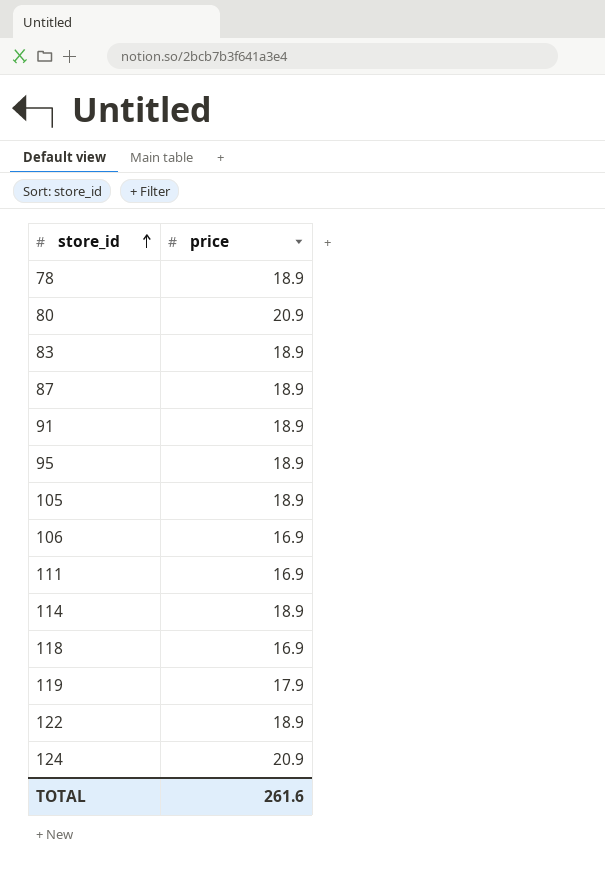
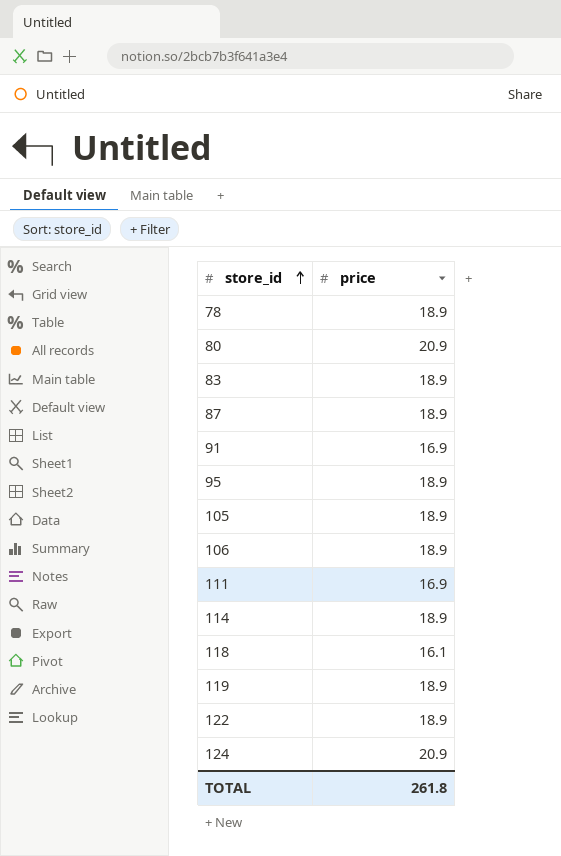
91 | price: 18.9 -> 16.9
106 | price: 16.9 -> 18.9
118 | price: 16.9 -> 16.1
119 | price: 17.9 -> 18.9
TOTAL | price: 261.6 -> 261.8

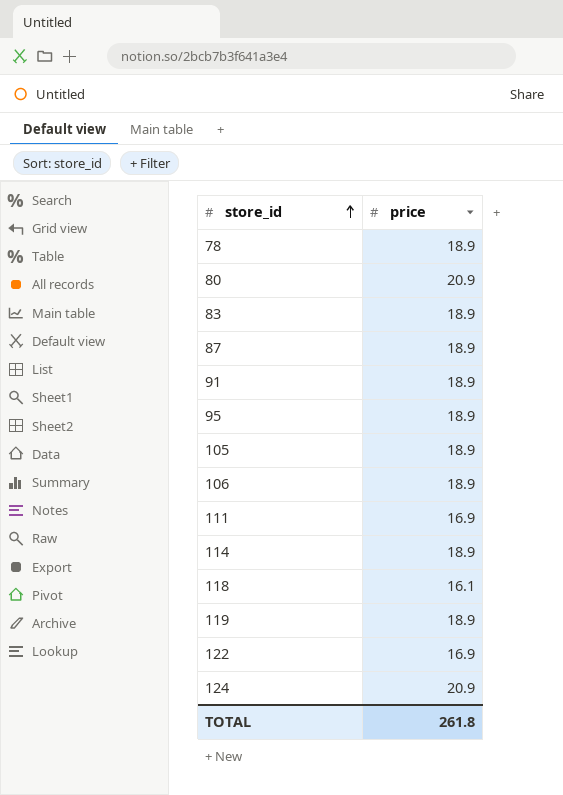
91 | price: 16.9 -> 18.9
122 | price: 18.9 -> 16.9

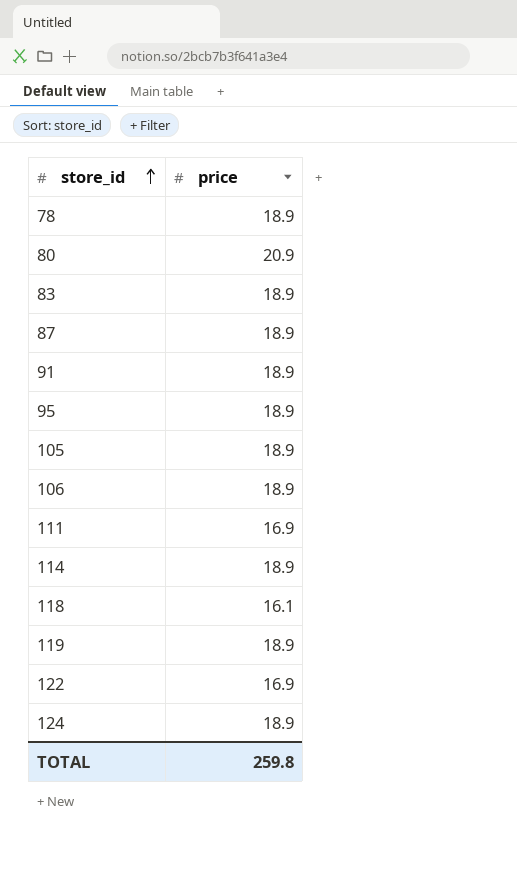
124 | price: 20.9 -> 18.9
TOTAL | price: 261.8 -> 259.8

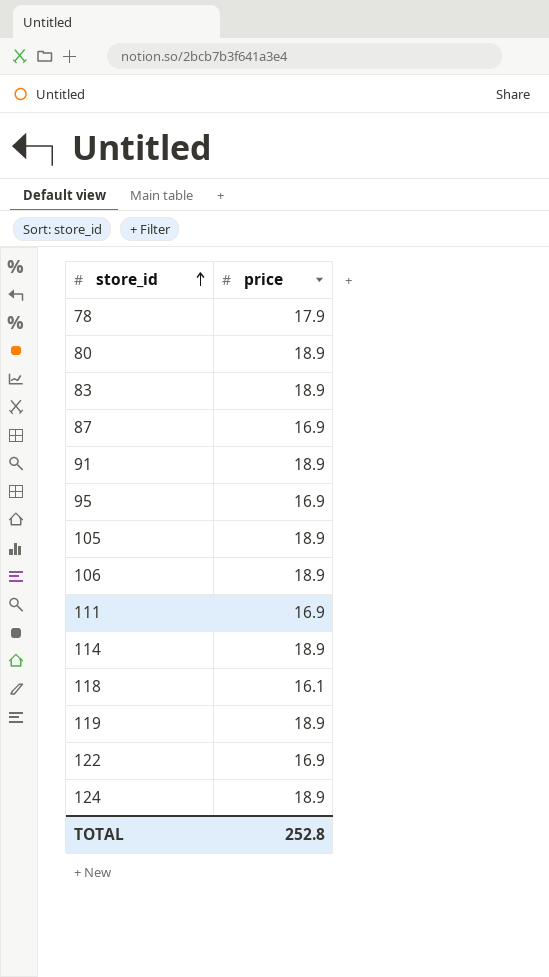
78 | price: 18.9 -> 17.9
80 | price: 20.9 -> 18.9
87 | price: 18.9 -> 16.9
95 | price: 18.9 -> 16.9
TOTAL | price: 259.8 -> 252.8

